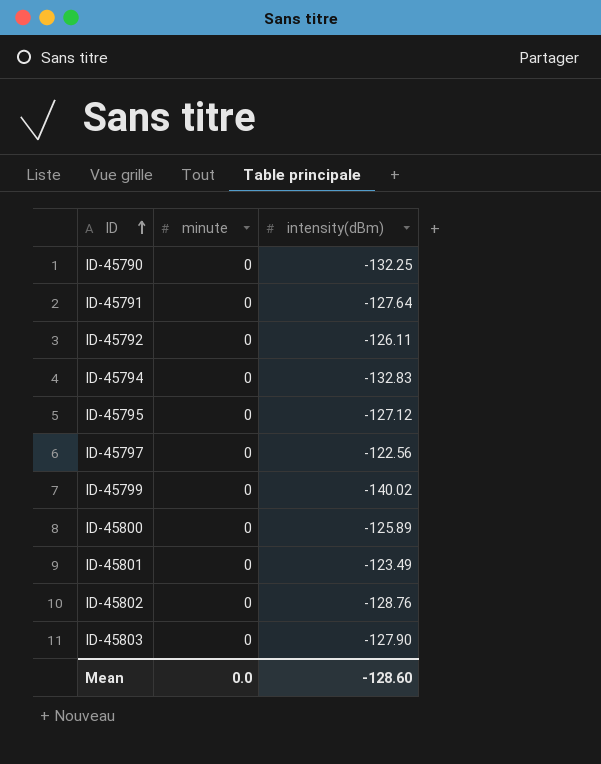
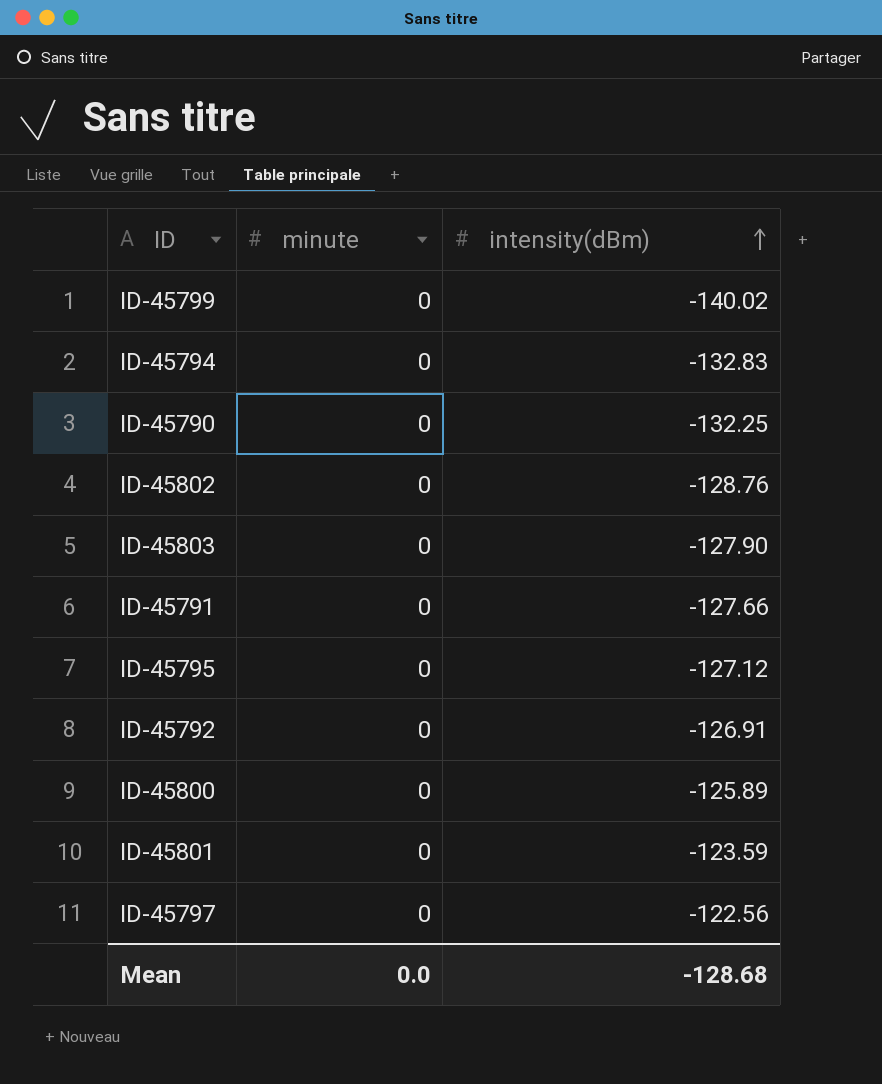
row order: ID ascending -> intensity(dBm) ascending
ID-45791 | intensity(dBm): -127.64 -> -127.66
ID-45792 | intensity(dBm): -126.11 -> -126.91
ID-45801 | intensity(dBm): -123.49 -> -123.59
Mean | intensity(dBm): -128.60 -> -128.68

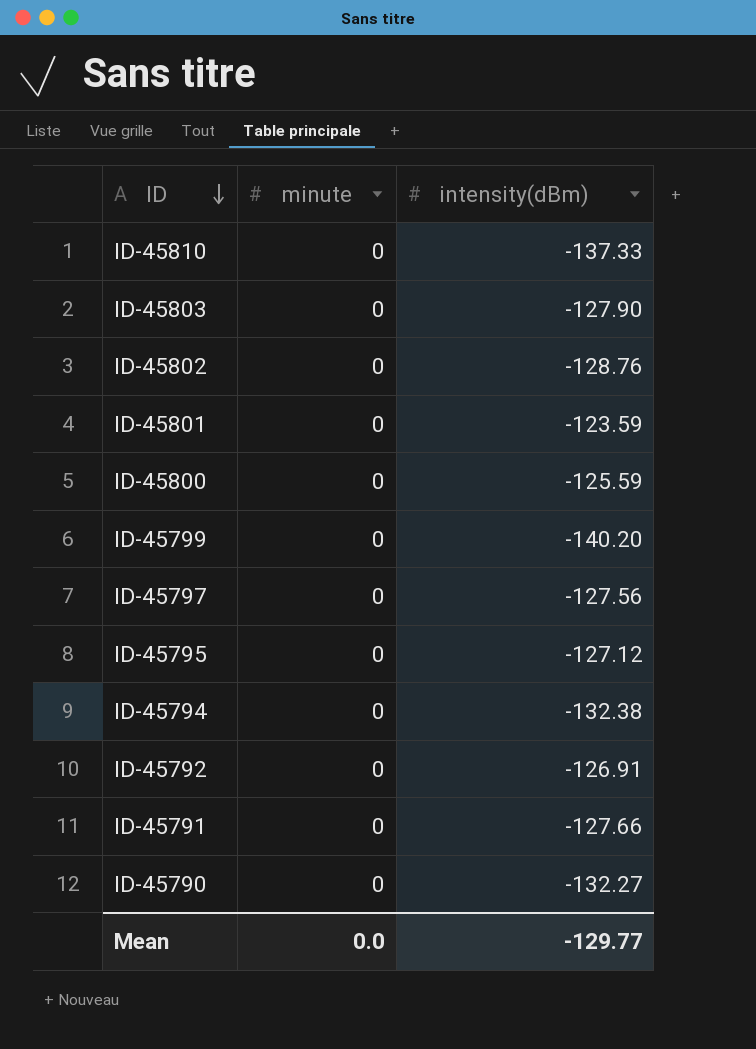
row order: intensity(dBm) ascending -> ID descending
row ID-45810: none -> 0 | -137.33
ID-45800 | intensity(dBm): -125.89 -> -125.59
ID-45799 | intensity(dBm): -140.02 -> -140.20
ID-45797 | intensity(dBm): -122.56 -> -127.56
ID-45794 | intensity(dBm): -132.83 -> -132.38
ID-45790 | intensity(dBm): -132.25 -> -132.27
Mean | intensity(dBm): -128.68 -> -129.77

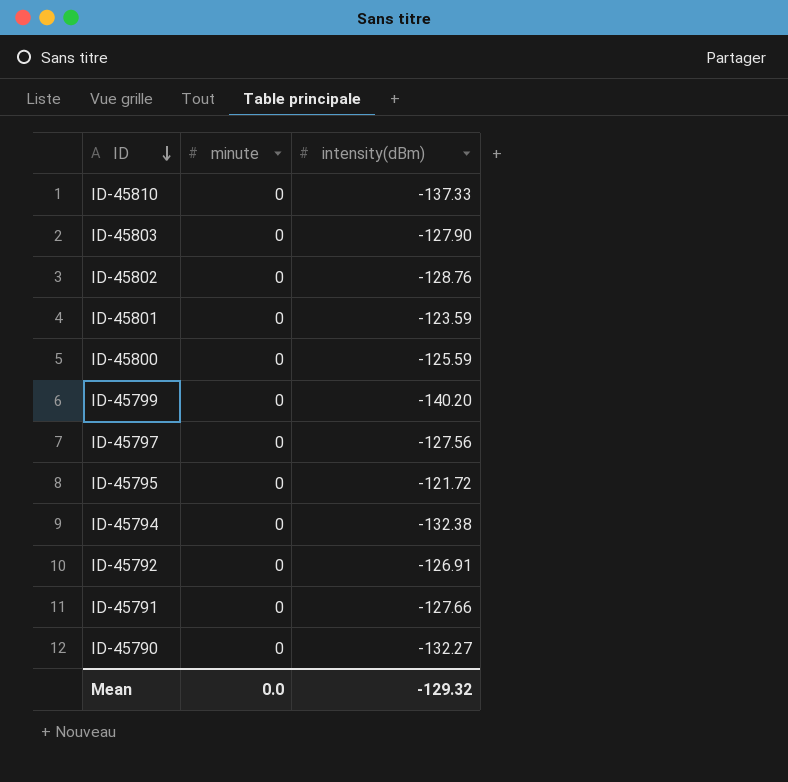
ID-45795 | intensity(dBm): -127.12 -> -121.72
Mean | intensity(dBm): -129.77 -> -129.32

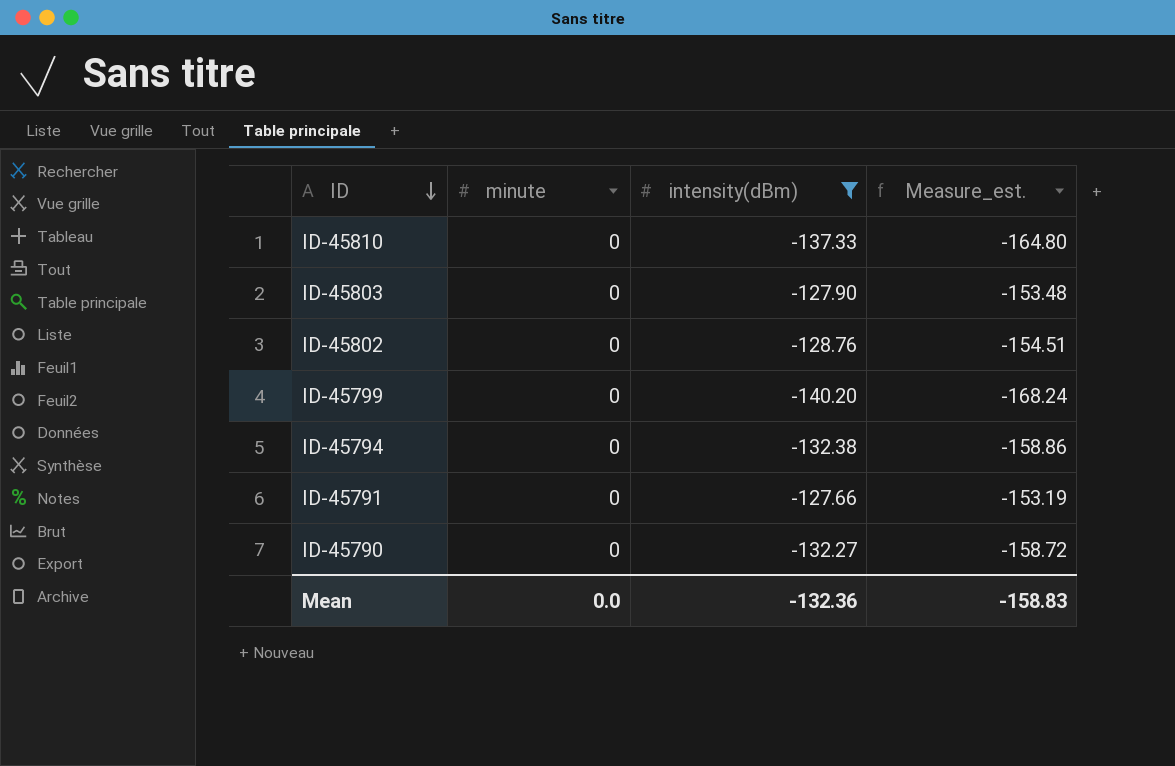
filter: none -> intensity(dBm) <= -127.66
column Measure_est. | formula: none -> [intensity(dBm)] * 1.2
Mean | intensity(dBm): -129.32 -> -132.36

